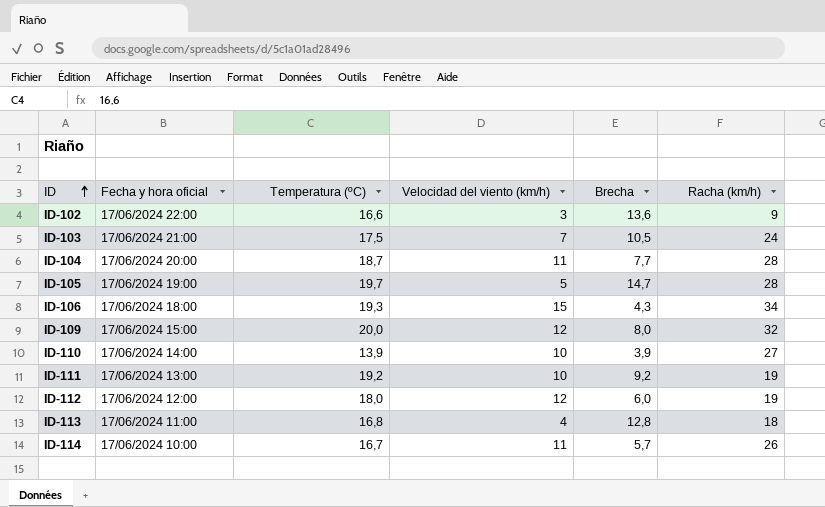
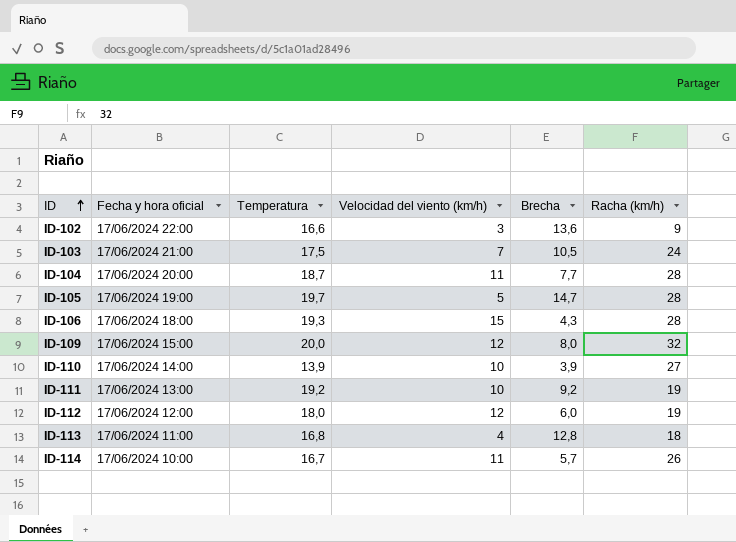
column name: Temperatura (ºC) -> Temperatura
ID-106 | Racha (km/h): 34 -> 28

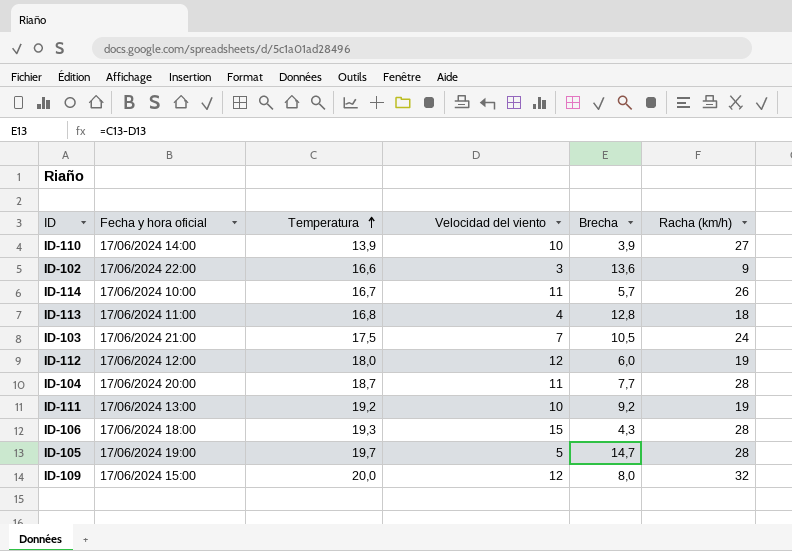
row order: ID ascending -> Temperatura ascending
column name: Velocidad del viento (km/h) -> Velocidad del viento

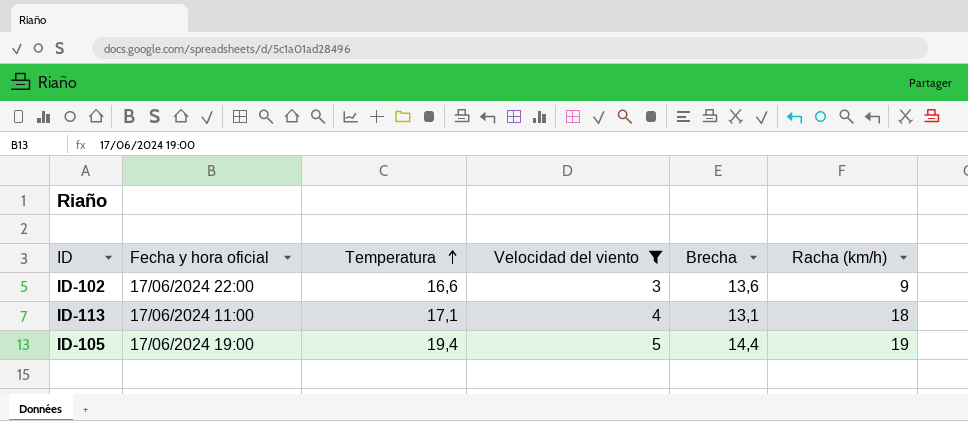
filter: none -> Velocidad del viento <= 5
ID-113 | Temperatura: 16,8 -> 17,1
ID-113 | Brecha: 12,8 -> 13,1
ID-105 | Temperatura: 19,7 -> 19,4
ID-105 | Brecha: 14,7 -> 14,4
ID-105 | Racha (km/h): 28 -> 19

